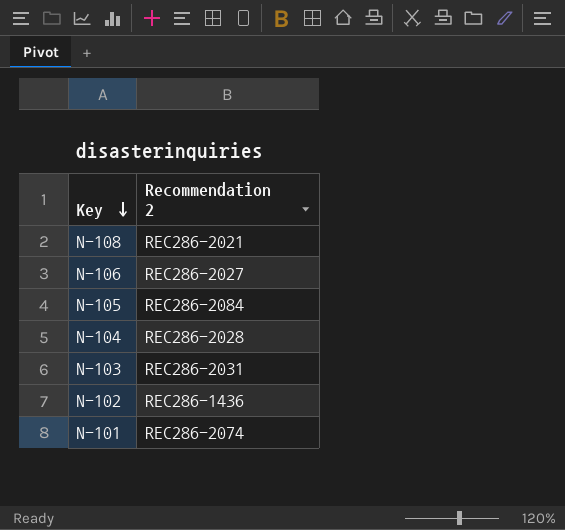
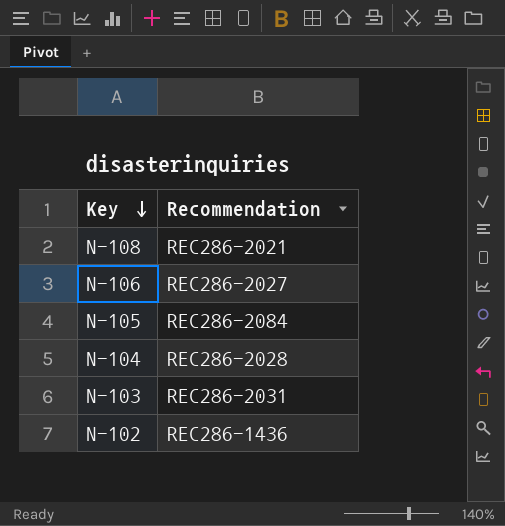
column name: Recommendation 2 -> Recommendation
row N-101: REC286-2074 -> none

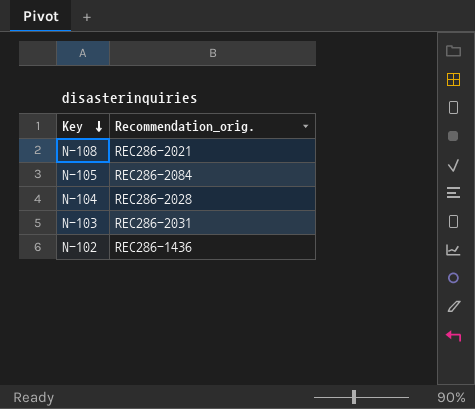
column name: Recommendation -> Recommendation_orig.
row N-106: REC286-2027 -> none

